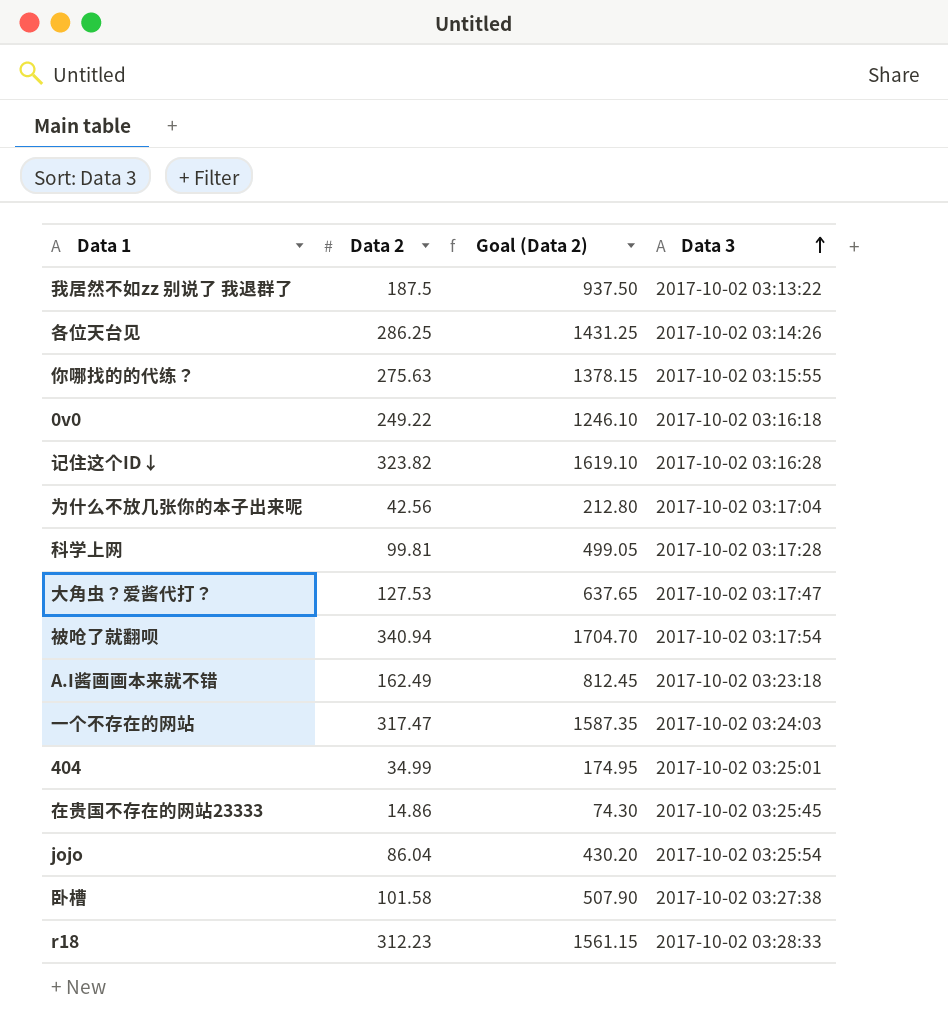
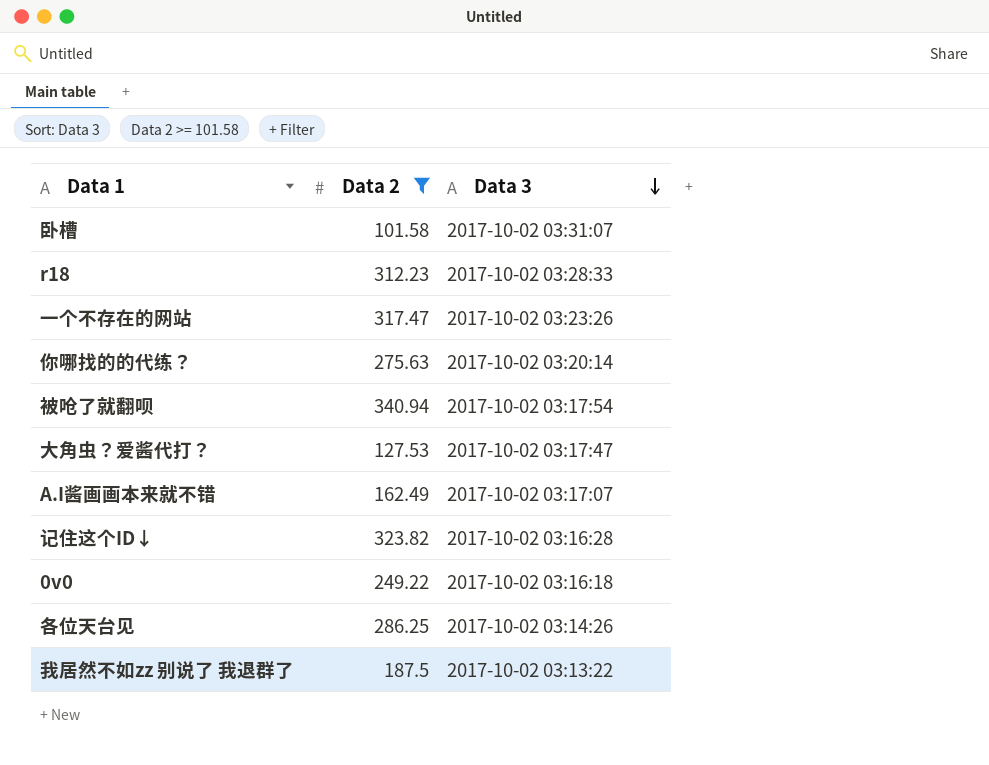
filter: none -> Data 2 >= 101.58
row order: Data 3 ascending -> Data 3 descending
column Goal (Data 2) | formula: [Data 2] * 5 -> none
卧槽 | Data 3: 2017-10-02 03:27:38 -> 2017-10-02 03:31:07
一个不存在的网站 | Data 3: 2017-10-02 03:24:03 -> 2017-10-02 03:23:26
你哪找的的代练？ | Data 3: 2017-10-02 03:15:55 -> 2017-10-02 03:20:14
A.I酱画画本来就不错 | Data 3: 2017-10-02 03:23:18 -> 2017-10-02 03:17:07

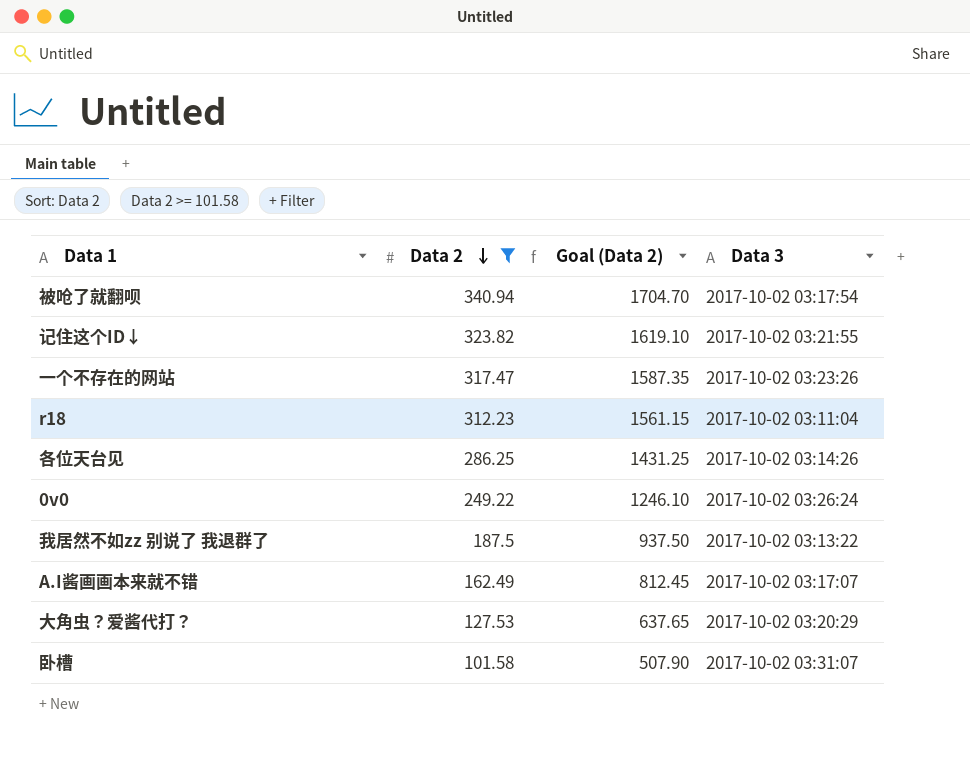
row order: Data 3 descending -> Data 2 descending
column Goal (Data 2) | formula: none -> [Data 2] * 5
row 你哪找的的代练？: 275.63 | 2017-10-02 03:20:14 -> none
记住这个ID↓ | Data 3: 2017-10-02 03:16:28 -> 2017-10-02 03:21:55
r18 | Data 3: 2017-10-02 03:28:33 -> 2017-10-02 03:11:04
0v0 | Data 3: 2017-10-02 03:16:18 -> 2017-10-02 03:26:24
大角虫？爱酱代打？ | Data 3: 2017-10-02 03:17:47 -> 2017-10-02 03:20:29

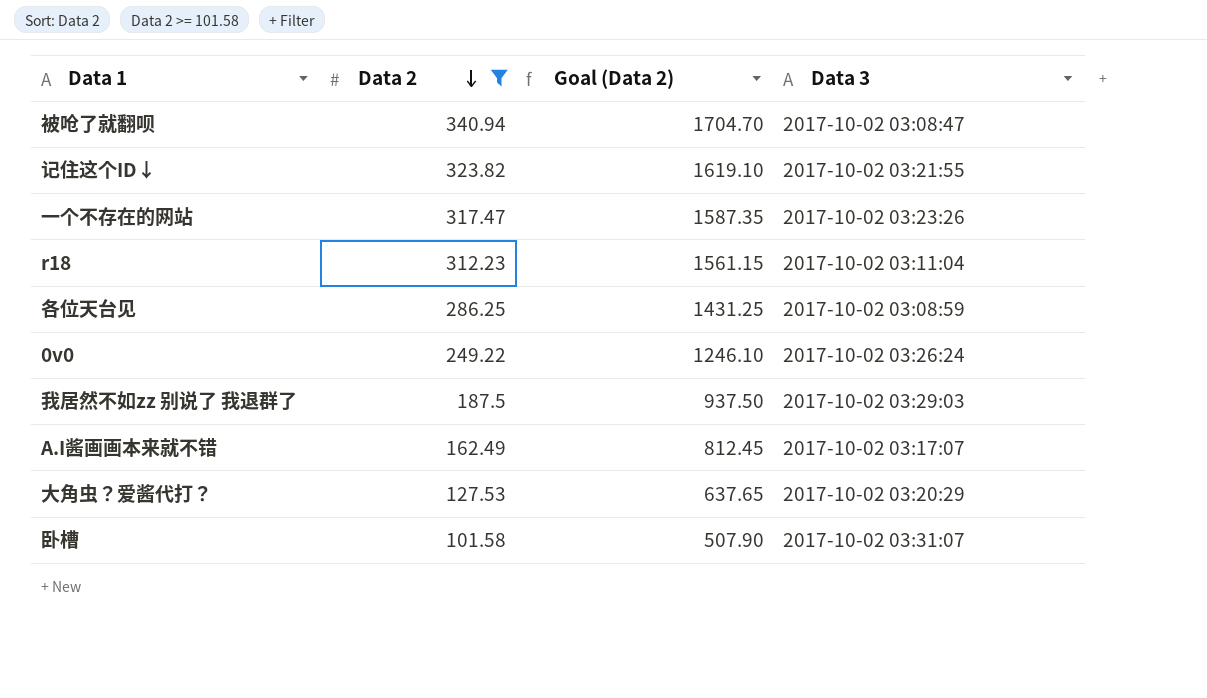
被呛了就翻呗 | Data 3: 2017-10-02 03:17:54 -> 2017-10-02 03:08:47
各位天台见 | Data 3: 2017-10-02 03:14:26 -> 2017-10-02 03:08:59
我居然不如zz 别说了 我退群了 | Data 3: 2017-10-02 03:13:22 -> 2017-10-02 03:29:03

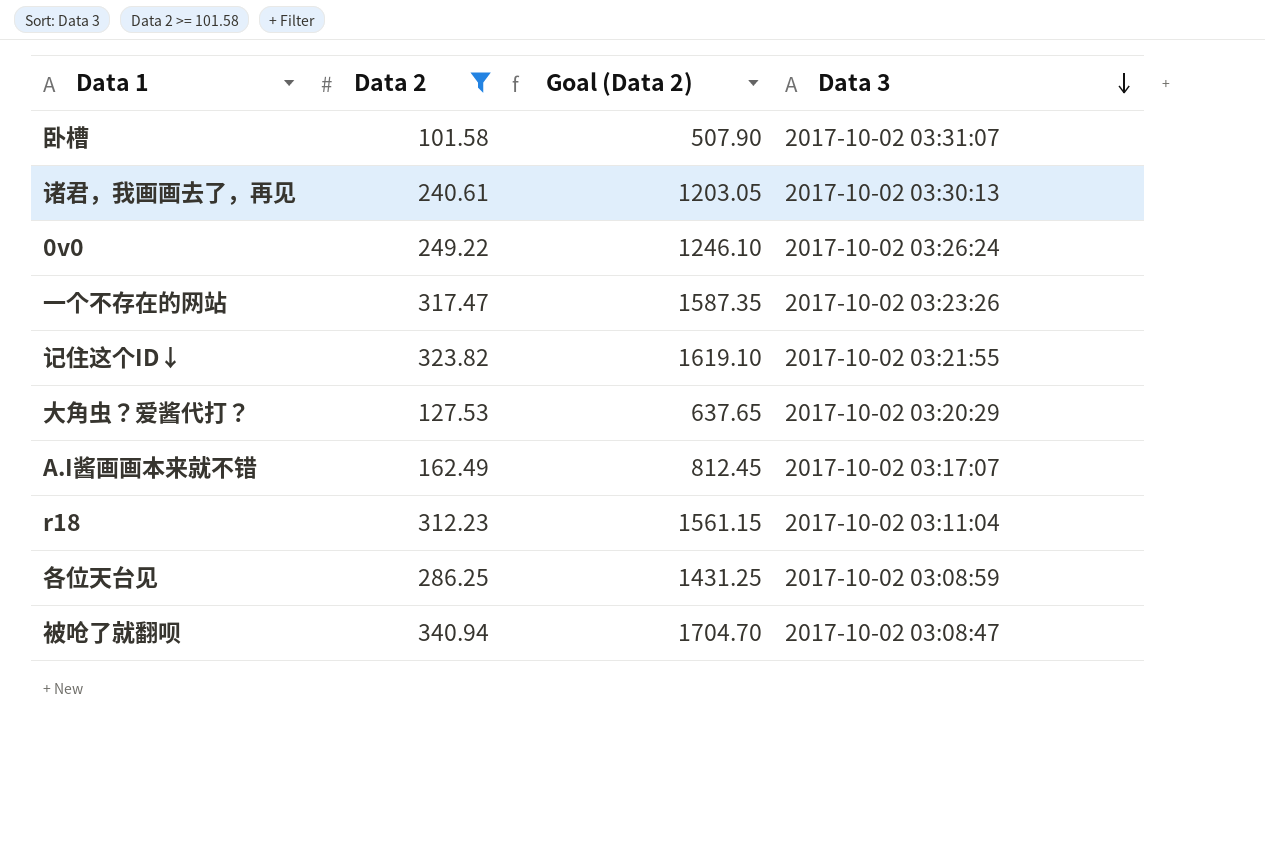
row order: Data 2 descending -> Data 3 descending
row 我居然不如zz 别说了 我退群了: 187.5 | 937.50 | 2017-10-02 03:29:03 -> none
row 诸君，我画画去了，再见: none -> 240.61 | 1203.05 | 2017-10-02 03:30:13

